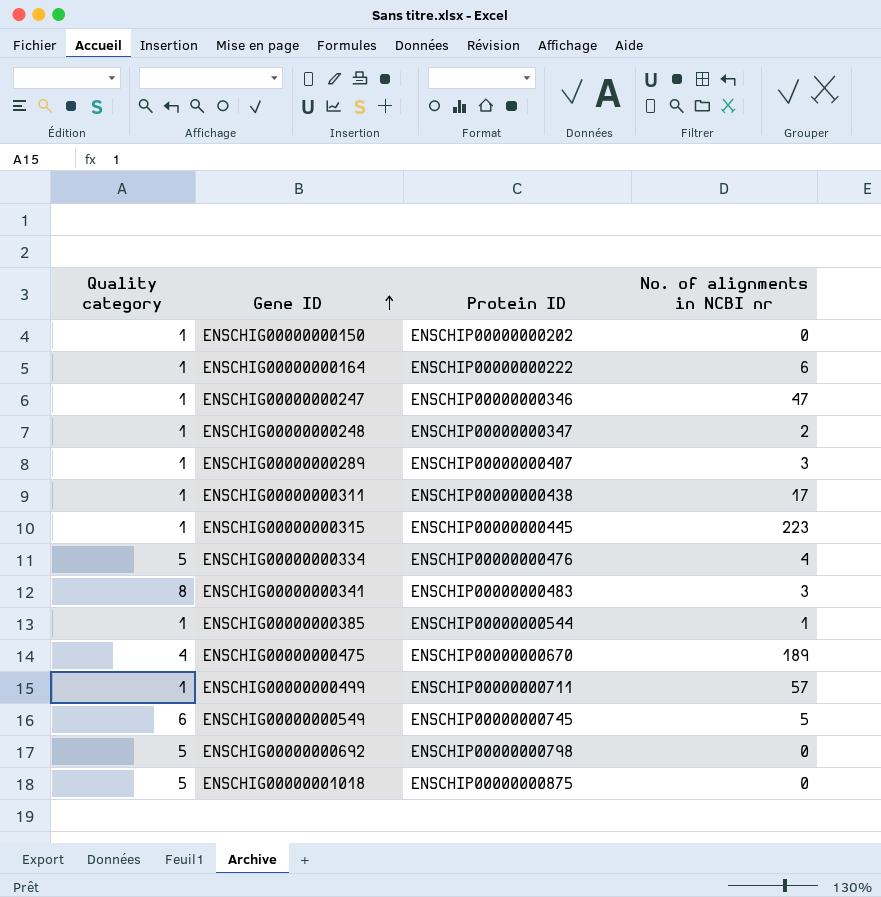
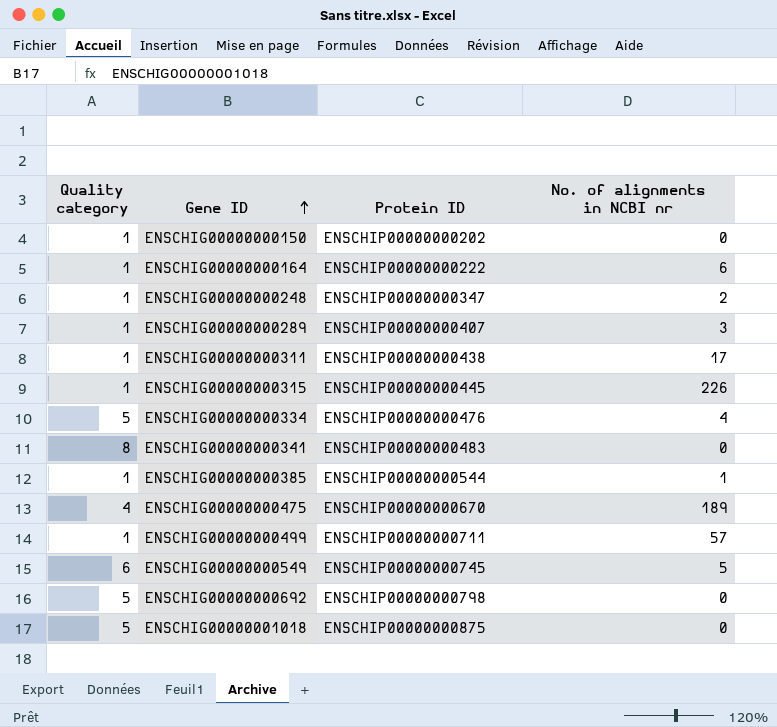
row ENSCHIG00000000247: 1 | ENSCHIP00000000346 | 47 -> none
ENSCHIG00000000315 | No. of alignments in NCBI nr: 223 -> 226
ENSCHIG00000000341 | No. of alignments in NCBI nr: 3 -> 0

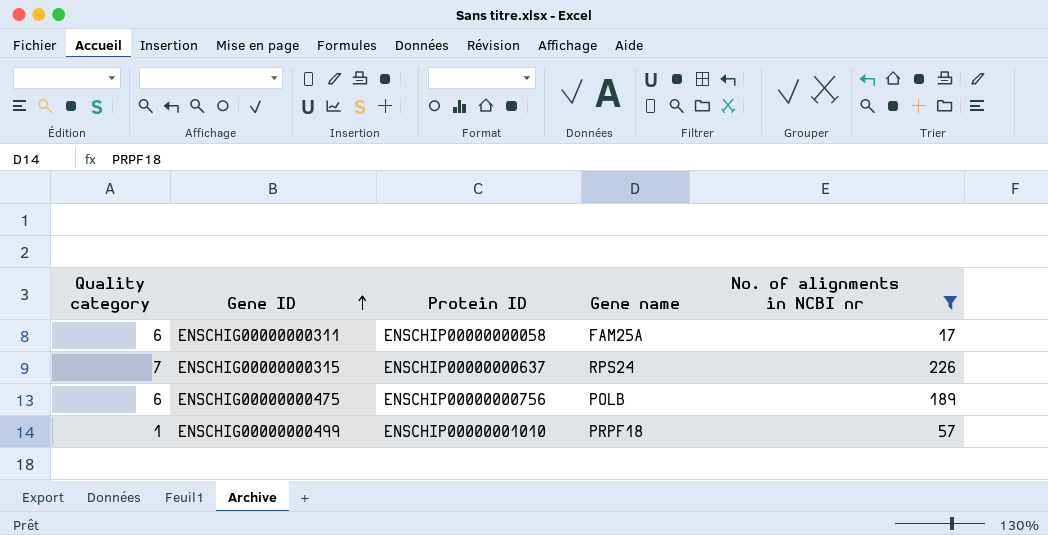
filter: none -> No. of alignments in NCBI nr >= 17
column Gene name | position: none -> 4
ENSCHIG00000000311 | Quality category: 1 -> 6
ENSCHIG00000000311 | Protein ID: ENSCHIP00000000438 -> ENSCHIP00000000058
ENSCHIG00000000315 | Quality category: 1 -> 7
ENSCHIG00000000315 | Protein ID: ENSCHIP00000000445 -> ENSCHIP00000000637
ENSCHIG00000000475 | Quality category: 4 -> 6
ENSCHIG00000000475 | Protein ID: ENSCHIP00000000670 -> ENSCHIP00000000756
ENSCHIG00000000499 | Protein ID: ENSCHIP00000000711 -> ENSCHIP00000001010

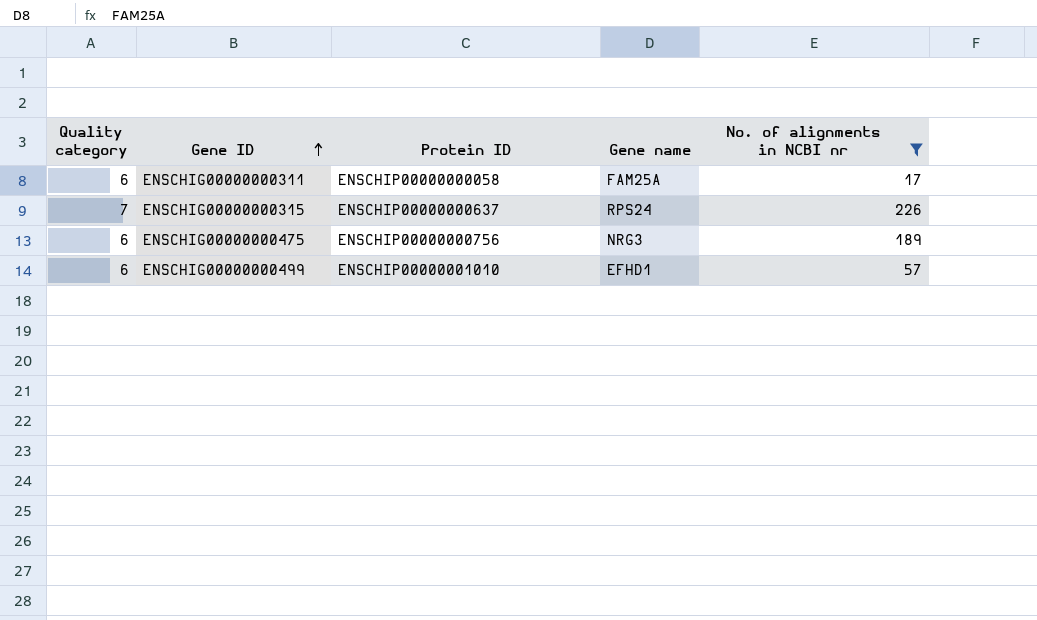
ENSCHIG00000000475 | Gene name: POLB -> NRG3
ENSCHIG00000000499 | Quality category: 1 -> 6
ENSCHIG00000000499 | Gene name: PRPF18 -> EFHD1

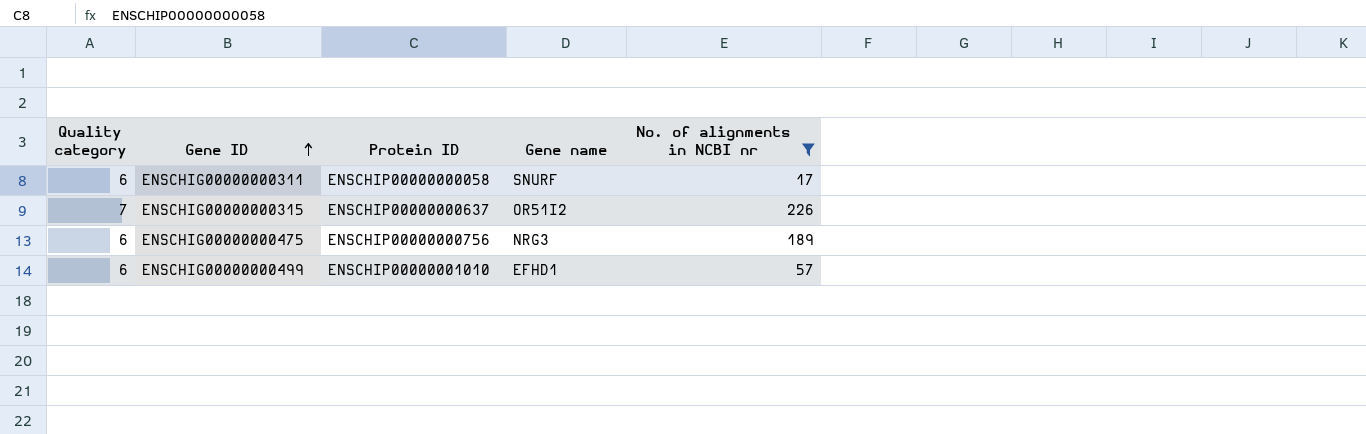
ENSCHIG00000000311 | Gene name: FAM25A -> SNURF
ENSCHIG00000000315 | Gene name: RPS24 -> OR51I2

